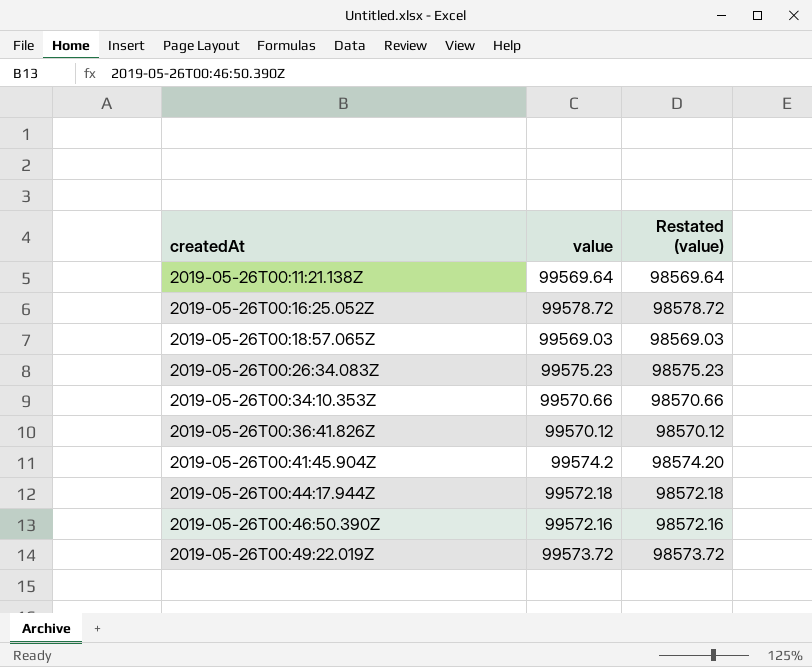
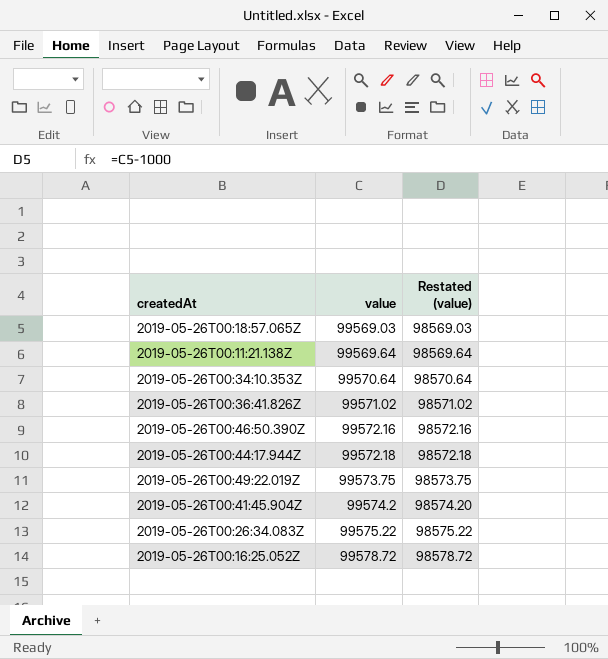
row order: createdAt ascending -> value ascending
2019-05-26T00:34:10.353Z | value: 99570.66 -> 99570.64
2019-05-26T00:34:10.353Z | Restated (value): 98570.66 -> 98570.64
2019-05-26T00:36:41.826Z | value: 99570.12 -> 99571.02
2019-05-26T00:36:41.826Z | Restated (value): 98570.12 -> 98571.02
2019-05-26T00:49:22.019Z | value: 99573.72 -> 99573.75
2019-05-26T00:49:22.019Z | Restated (value): 98573.72 -> 98573.75
2019-05-26T00:26:34.083Z | value: 99575.23 -> 99575.22
2019-05-26T00:26:34.083Z | Restated (value): 98575.23 -> 98575.22

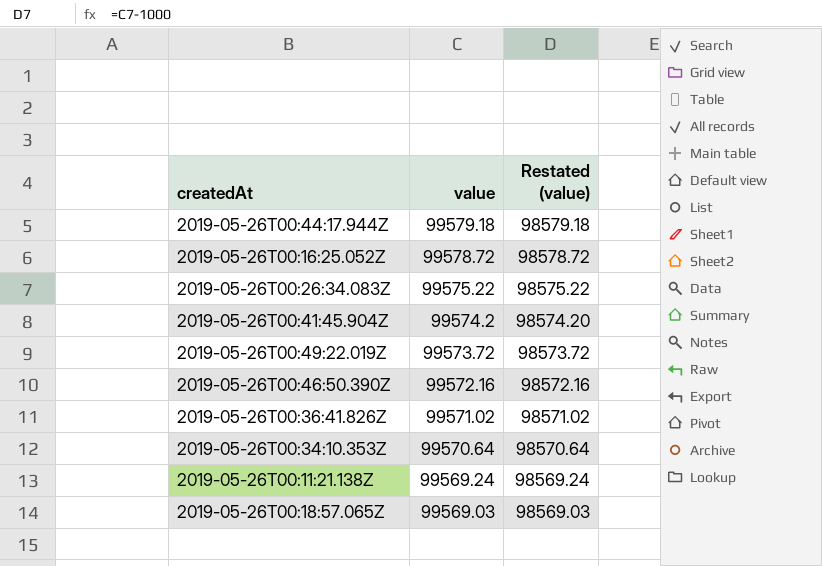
row order: value ascending -> value descending
2019-05-26T00:44:17.944Z | value: 99572.18 -> 99579.18
2019-05-26T00:44:17.944Z | Restated (value): 98572.18 -> 98579.18
2019-05-26T00:49:22.019Z | value: 99573.75 -> 99573.72
2019-05-26T00:49:22.019Z | Restated (value): 98573.75 -> 98573.72
2019-05-26T00:11:21.138Z | value: 99569.64 -> 99569.24
2019-05-26T00:11:21.138Z | Restated (value): 98569.64 -> 98569.24

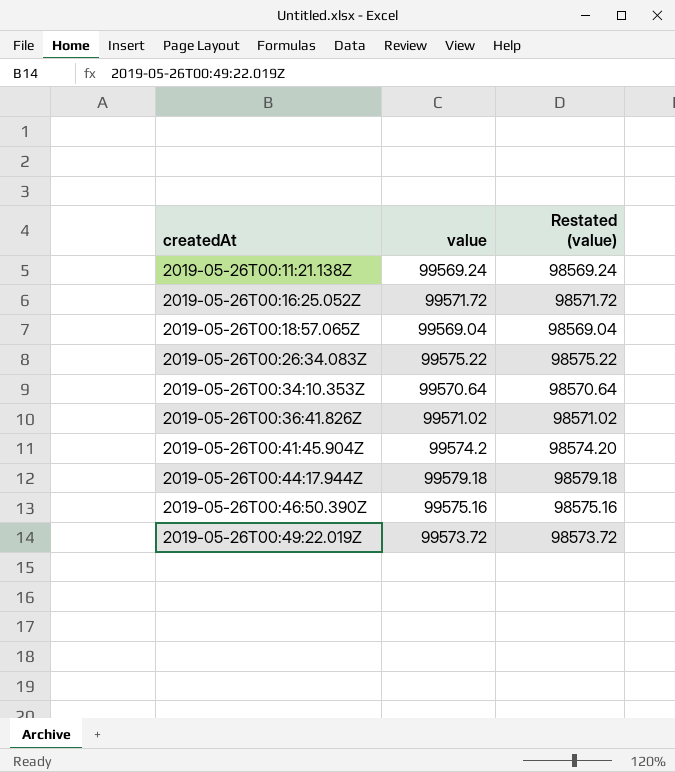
row order: value descending -> createdAt ascending
2019-05-26T00:16:25.052Z | value: 99578.72 -> 99571.72
2019-05-26T00:16:25.052Z | Restated (value): 98578.72 -> 98571.72
2019-05-26T00:18:57.065Z | value: 99569.03 -> 99569.04
2019-05-26T00:18:57.065Z | Restated (value): 98569.03 -> 98569.04
2019-05-26T00:46:50.390Z | value: 99572.16 -> 99575.16
2019-05-26T00:46:50.390Z | Restated (value): 98572.16 -> 98575.16

